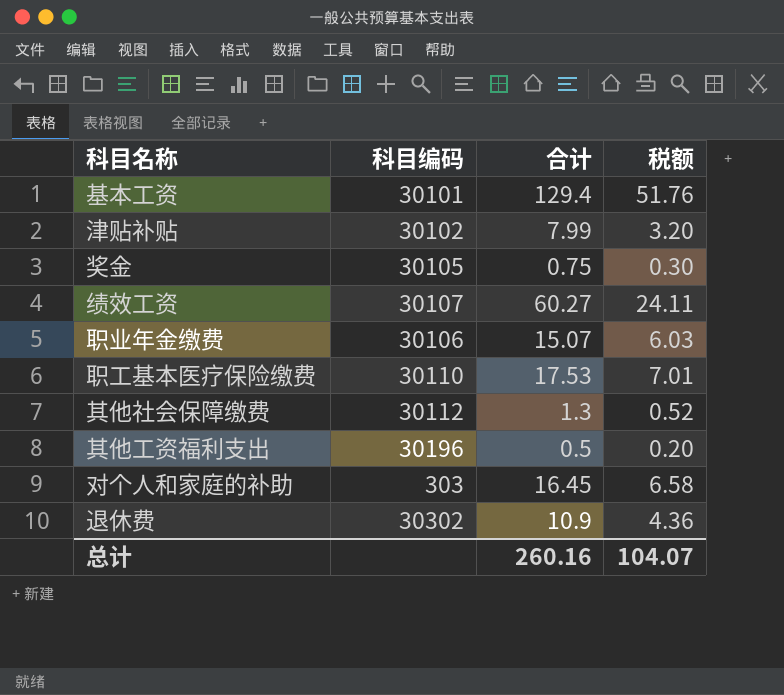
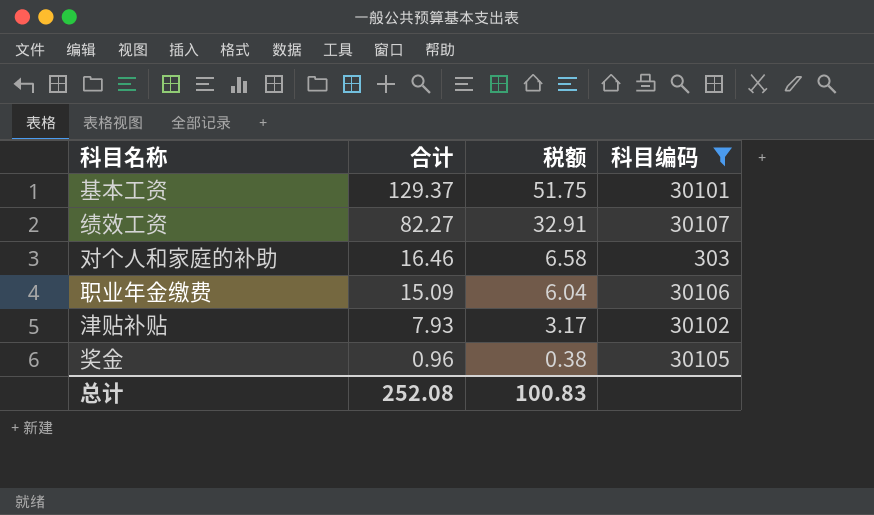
filter: none -> 科目编码 <= 30107
row order: none -> 合计 descending
column 科目编码 | position: 2 -> 4
基本工资 | 合计: 129.4 -> 129.37
基本工资 | 税额: 51.76 -> 51.75
绩效工资 | 合计: 60.27 -> 82.27
绩效工资 | 税额: 24.11 -> 32.91
对个人和家庭的补助 | 合计: 16.45 -> 16.46
职业年金缴费 | 合计: 15.07 -> 15.09
职业年金缴费 | 税额: 6.03 -> 6.04
津贴补贴 | 合计: 7.99 -> 7.93
津贴补贴 | 税额: 3.20 -> 3.17
奖金 | 合计: 0.75 -> 0.96
奖金 | 税额: 0.30 -> 0.38
总计 | 合计: 260.16 -> 252.08
总计 | 税额: 104.07 -> 100.83

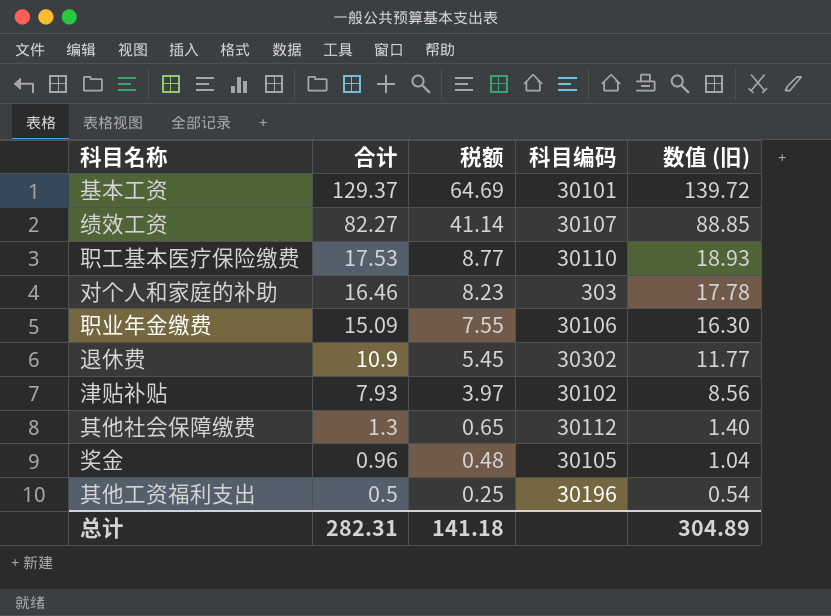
filter: 科目编码 <= 30107 -> none
column 税额 | formula: [合计] * 0.4 -> [合计] * 0.5
column 数值 (旧) | formula: none -> [合计] * 1.08
总计 | 合计: 252.08 -> 282.31
总计 | 税额: 100.83 -> 141.18

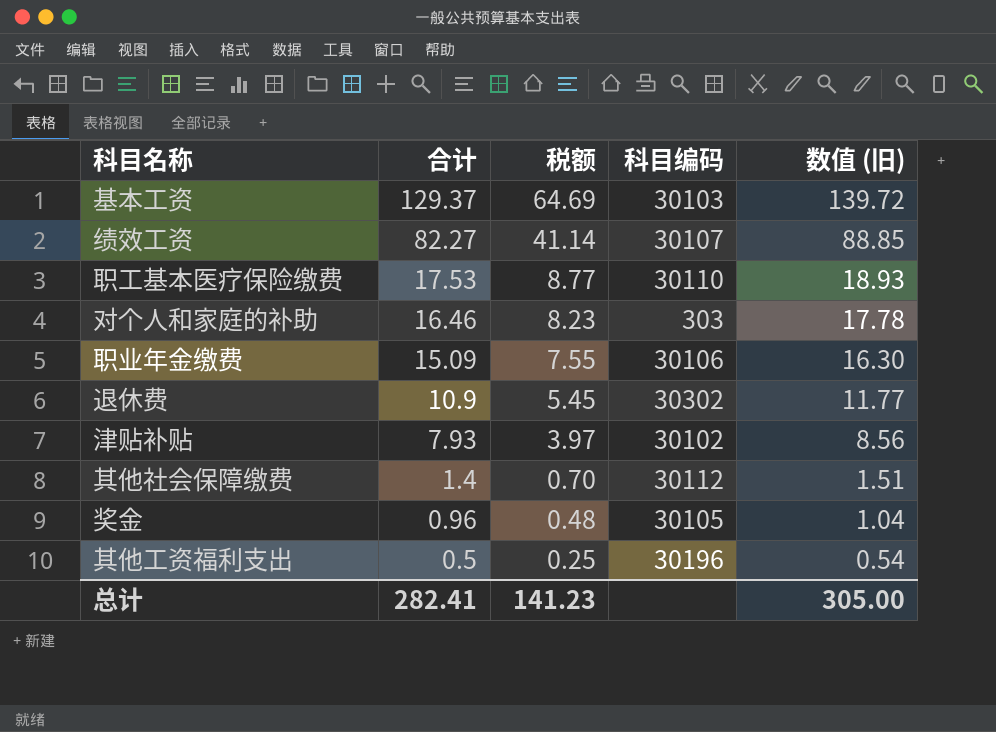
基本工资 | 科目编码: 30101 -> 30103
其他社会保障缴费 | 合计: 1.3 -> 1.4
其他社会保障缴费 | 税额: 0.65 -> 0.70
其他社会保障缴费 | 数值 (旧): 1.40 -> 1.51
总计 | 合计: 282.31 -> 282.41
总计 | 税额: 141.18 -> 141.23
总计 | 数值 (旧): 304.89 -> 305.00

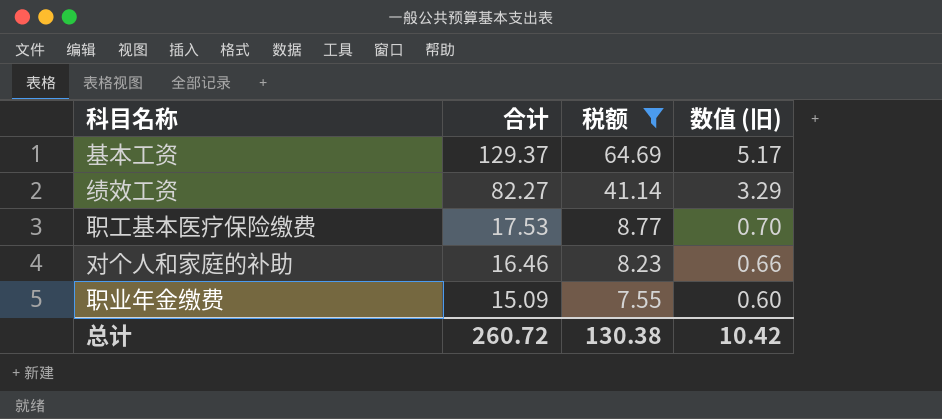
filter: none -> 税额 >= 7.55
column 科目编码 | position: 4 -> none
column 数值 (旧) | formula: [合计] * 1.08 -> [合计] * 0.04
总计 | 合计: 282.41 -> 260.72
总计 | 税额: 141.23 -> 130.38
总计 | 数值 (旧): 305.00 -> 10.42

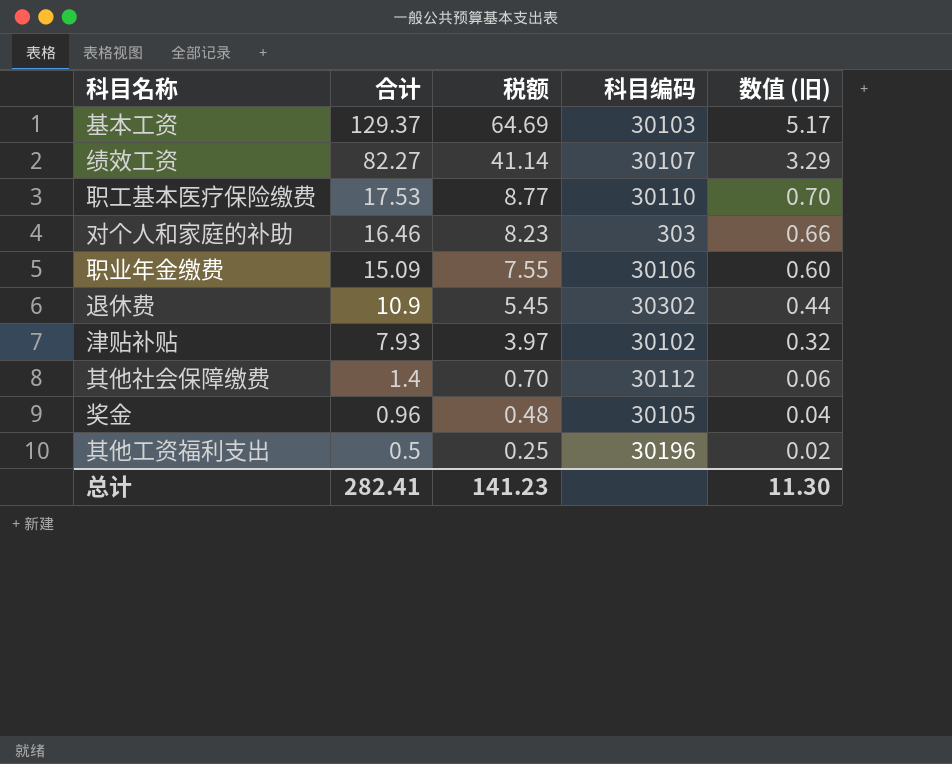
filter: 税额 >= 7.55 -> none
column 科目编码 | position: none -> 4
总计 | 合计: 260.72 -> 282.41
总计 | 税额: 130.38 -> 141.23
总计 | 数值 (旧): 10.42 -> 11.30

